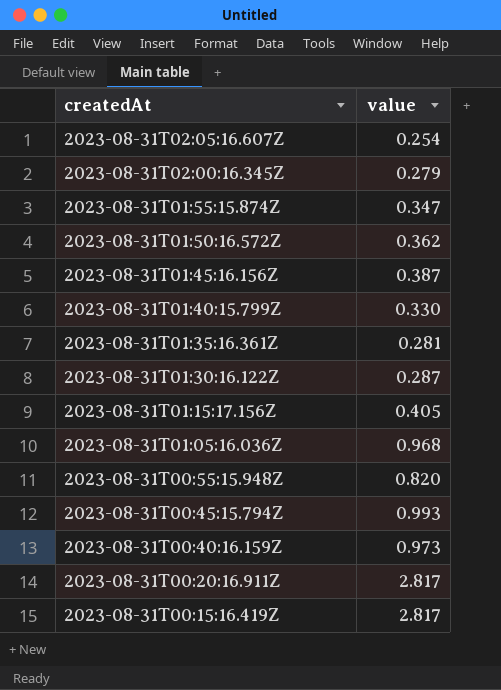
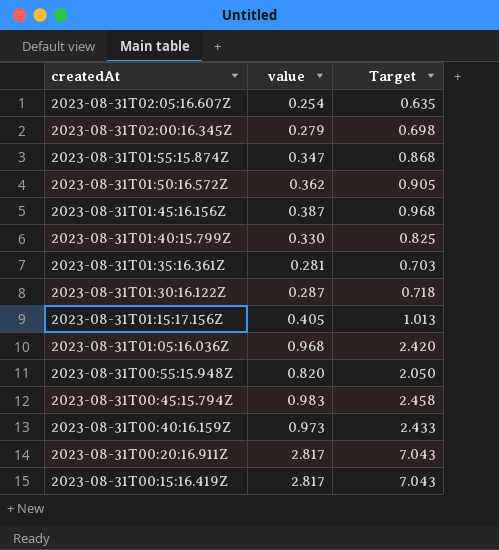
column Target | formula: none -> [value] * 2.5
2023-08-31T00:45:15.794Z | value: 0.993 -> 0.983

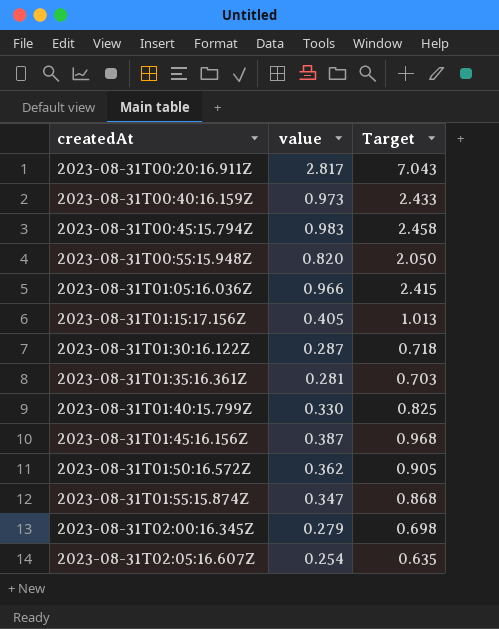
row order: createdAt descending -> createdAt ascending
row 2023-08-31T00:15:16.419Z: 2.817 | 7.043 -> none
2023-08-31T01:05:16.036Z | value: 0.968 -> 0.966
2023-08-31T01:05:16.036Z | Target: 2.420 -> 2.415

